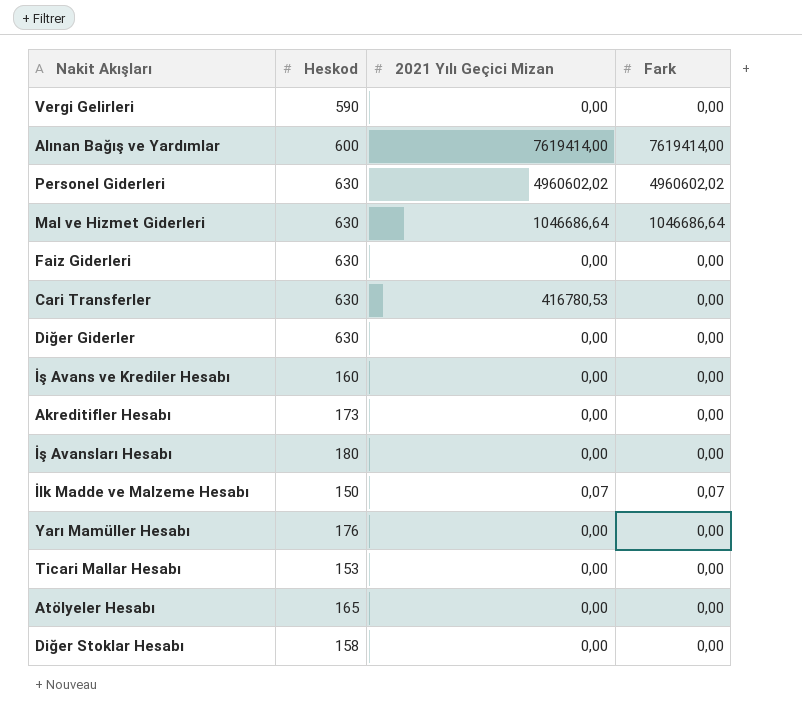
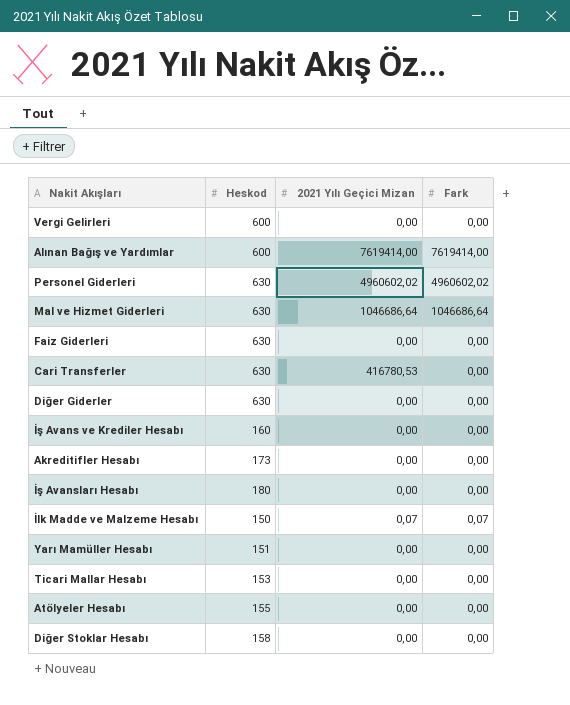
Vergi Gelirleri | Heskod: 590 -> 600
Yarı Mamüller Hesabı | Heskod: 176 -> 151
Atölyeler Hesabı | Heskod: 165 -> 155

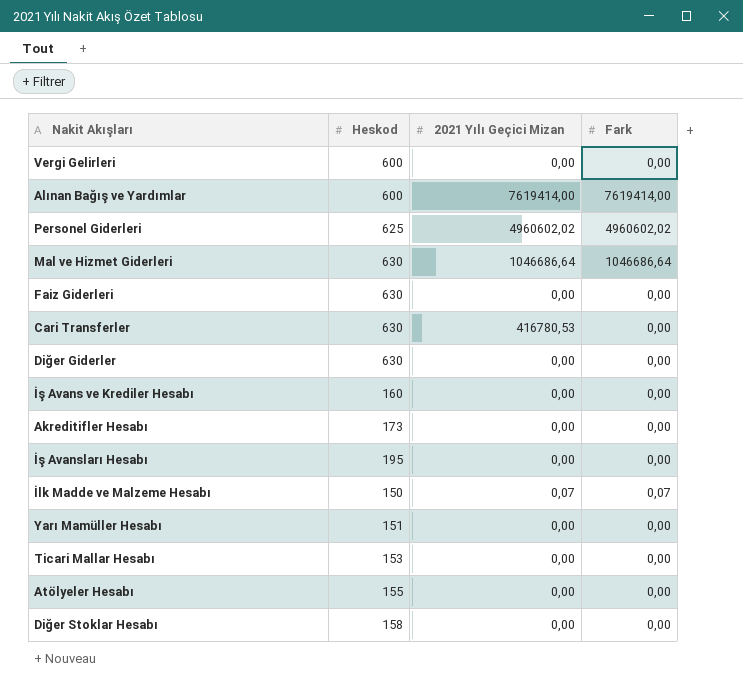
Personel Giderleri | Heskod: 630 -> 625
İş Avansları Hesabı | Heskod: 180 -> 195

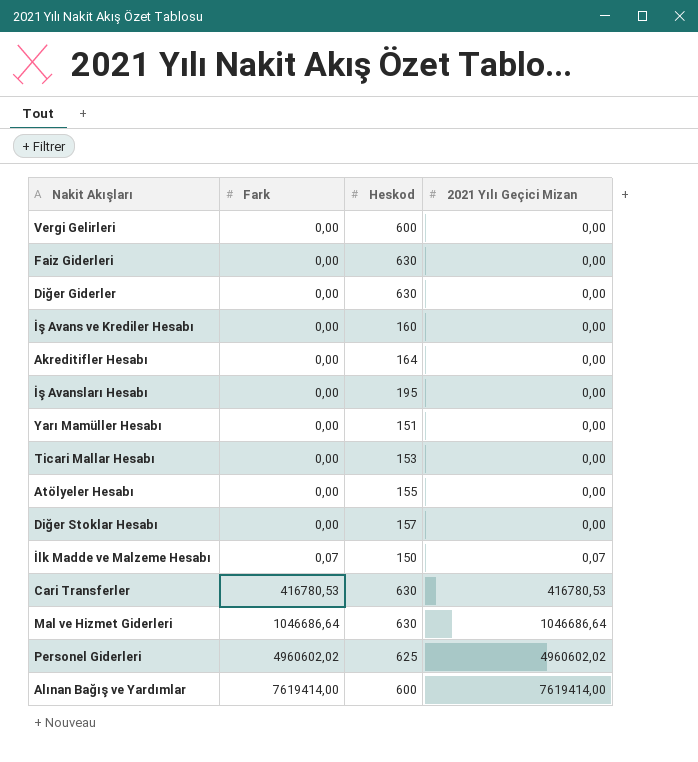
row order: none -> Fark ascending
column Fark | position: 4 -> 2
Akreditifler Hesabı | Heskod: 173 -> 164
Diğer Stoklar Hesabı | Heskod: 158 -> 157
Cari Transferler | Fark: 0,00 -> 416780,53

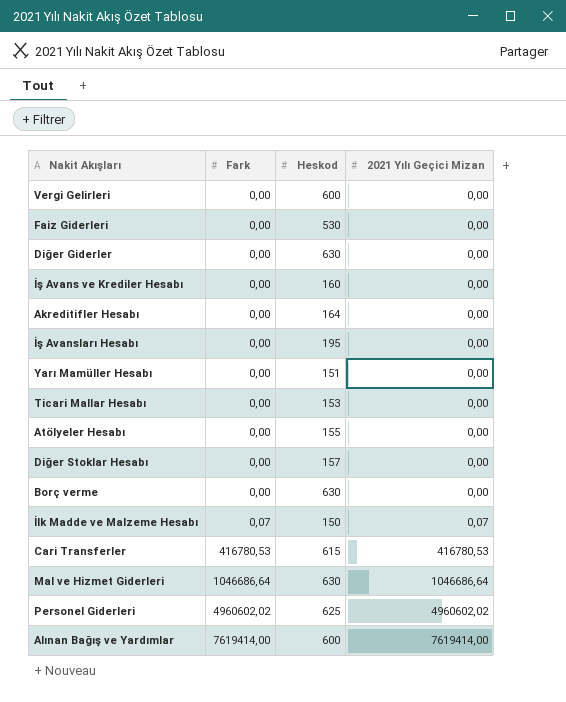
Faiz Giderleri | Heskod: 630 -> 530
row Borç verme: none -> 0,00 | 630 | 0,00
Cari Transferler | Heskod: 630 -> 615

